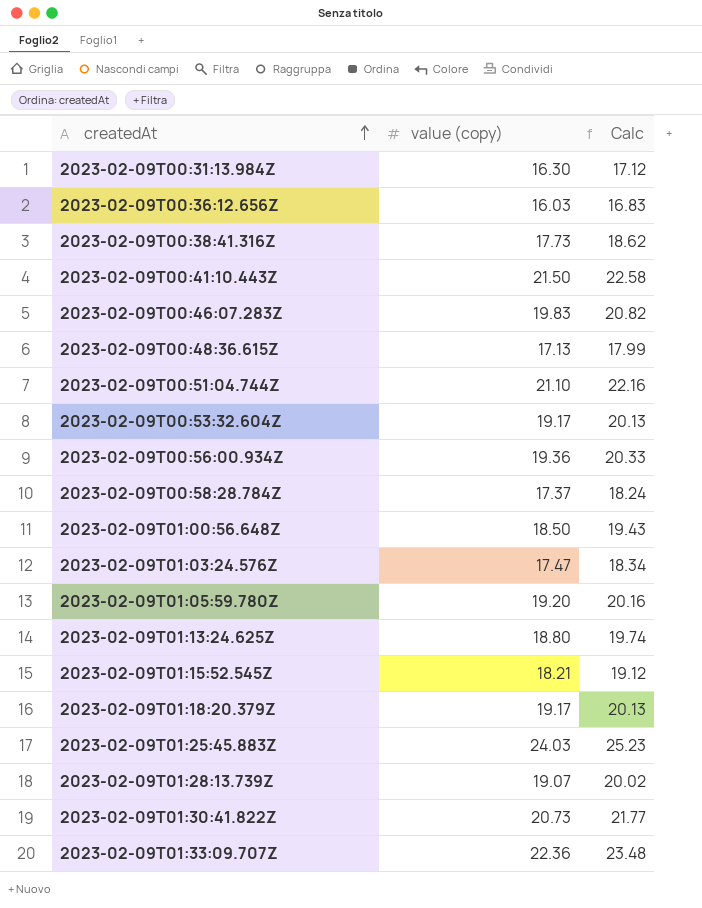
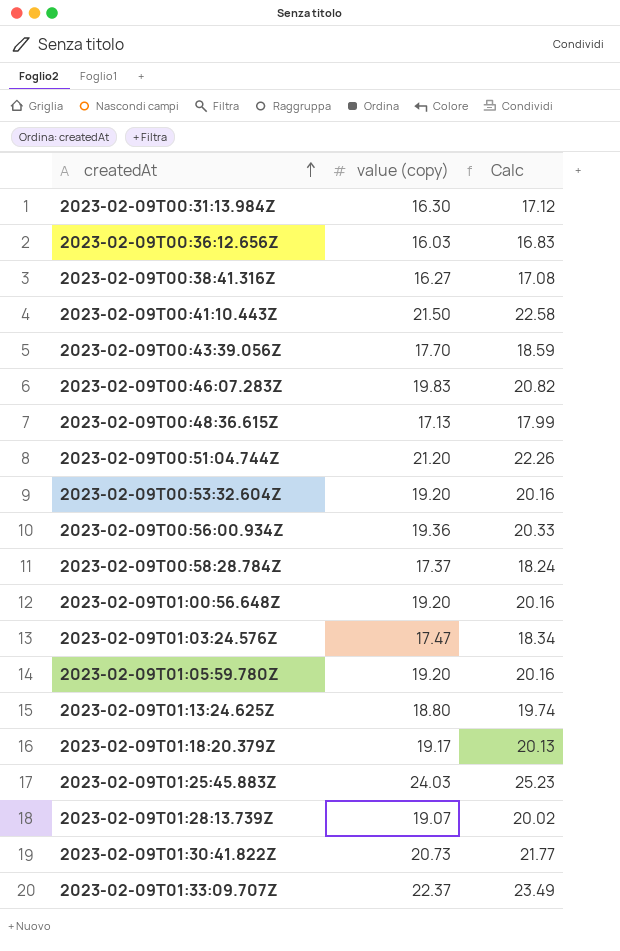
row 2023-02-09T01:15:52.545Z: 18.21 | 19.12 -> none
2023-02-09T00:38:41.316Z | value (copy): 17.73 -> 16.27
2023-02-09T00:38:41.316Z | Calc: 18.62 -> 17.08
row 2023-02-09T00:43:39.056Z: none -> 17.70 | 18.59
2023-02-09T00:51:04.744Z | value (copy): 21.10 -> 21.20
2023-02-09T00:51:04.744Z | Calc: 22.16 -> 22.26
2023-02-09T00:53:32.604Z | value (copy): 19.17 -> 19.20
2023-02-09T00:53:32.604Z | Calc: 20.13 -> 20.16
2023-02-09T01:00:56.648Z | value (copy): 18.50 -> 19.20
2023-02-09T01:00:56.648Z | Calc: 19.43 -> 20.16
2023-02-09T01:33:09.707Z | value (copy): 22.36 -> 22.37
2023-02-09T01:33:09.707Z | Calc: 23.48 -> 23.49

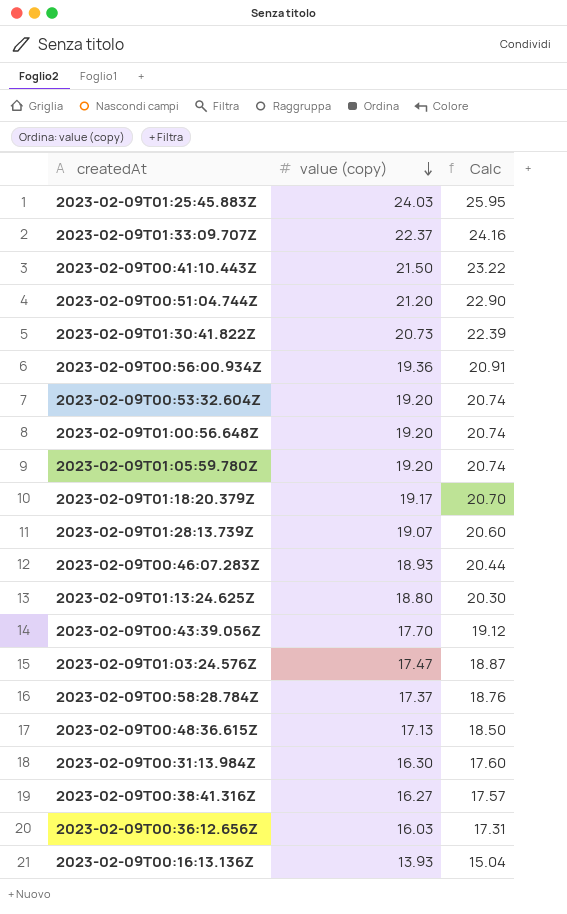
row order: createdAt ascending -> value (copy) descending
column Calc | formula: [value (copy)] * 1.05 -> [value (copy)] * 1.08
2023-02-09T00:46:07.283Z | value (copy): 19.83 -> 18.93
row 2023-02-09T00:16:13.136Z: none -> 13.93 | 15.04

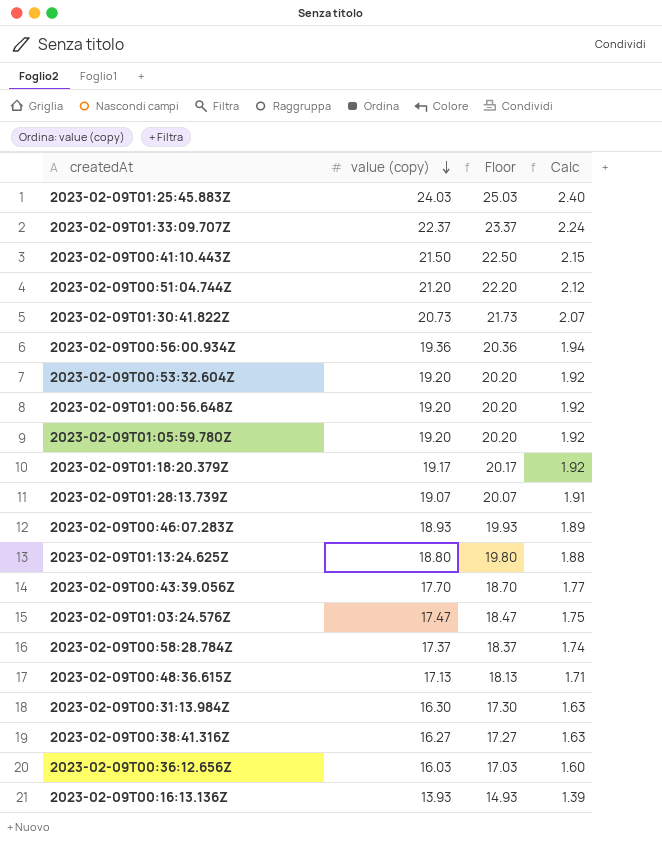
column Floor | formula: none -> [value (copy)] + 1
column Calc | formula: [value (copy)] * 1.08 -> [value (copy)] * 0.1

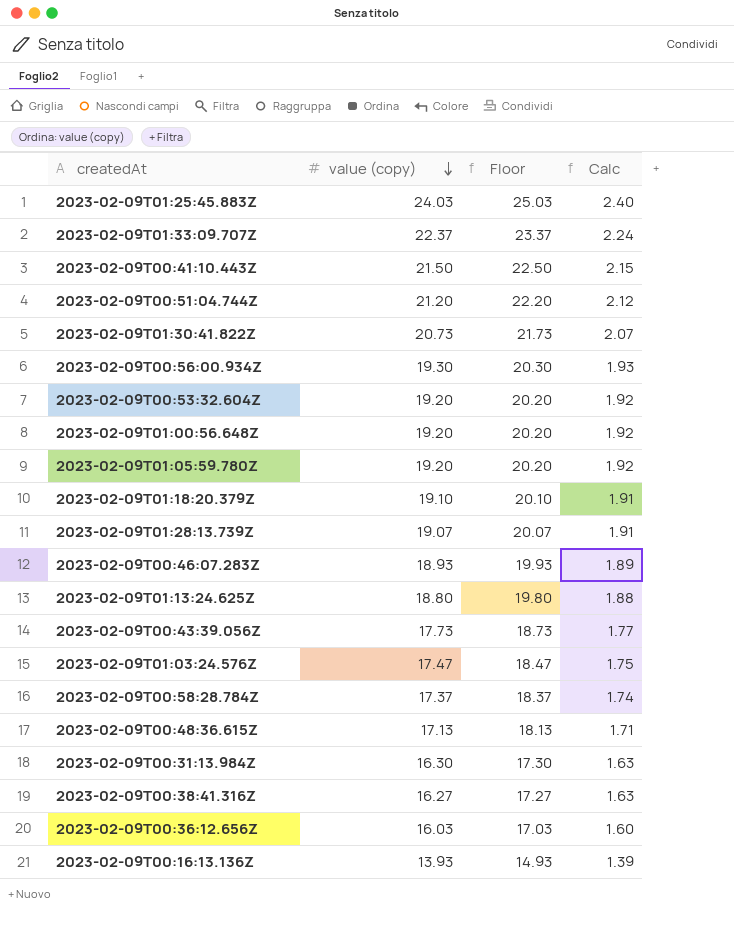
2023-02-09T00:56:00.934Z | value (copy): 19.36 -> 19.30
2023-02-09T00:56:00.934Z | Floor: 20.36 -> 20.30
2023-02-09T00:56:00.934Z | Calc: 1.94 -> 1.93
2023-02-09T01:18:20.379Z | value (copy): 19.17 -> 19.10
2023-02-09T01:18:20.379Z | Floor: 20.17 -> 20.10
2023-02-09T01:18:20.379Z | Calc: 1.92 -> 1.91
2023-02-09T00:43:39.056Z | value (copy): 17.70 -> 17.73
2023-02-09T00:43:39.056Z | Floor: 18.70 -> 18.73

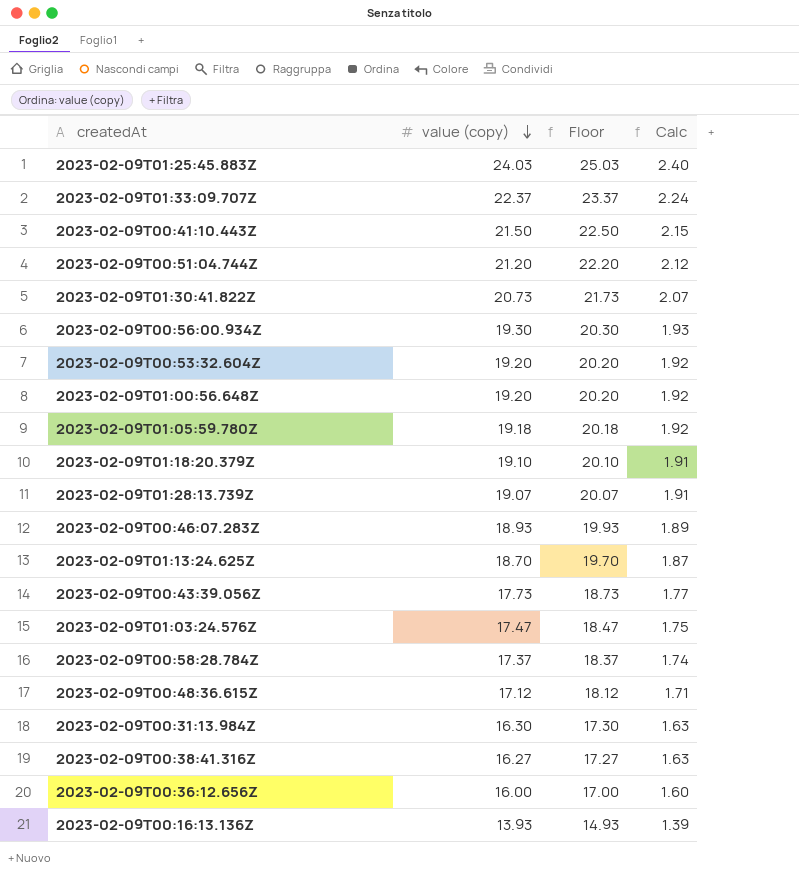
2023-02-09T01:05:59.780Z | value (copy): 19.20 -> 19.18
2023-02-09T01:05:59.780Z | Floor: 20.20 -> 20.18
2023-02-09T01:13:24.625Z | value (copy): 18.80 -> 18.70
2023-02-09T01:13:24.625Z | Floor: 19.80 -> 19.70
2023-02-09T01:13:24.625Z | Calc: 1.88 -> 1.87
2023-02-09T00:48:36.615Z | value (copy): 17.13 -> 17.12
2023-02-09T00:48:36.615Z | Floor: 18.13 -> 18.12
2023-02-09T00:36:12.656Z | value (copy): 16.03 -> 16.00
2023-02-09T00:36:12.656Z | Floor: 17.03 -> 17.00

